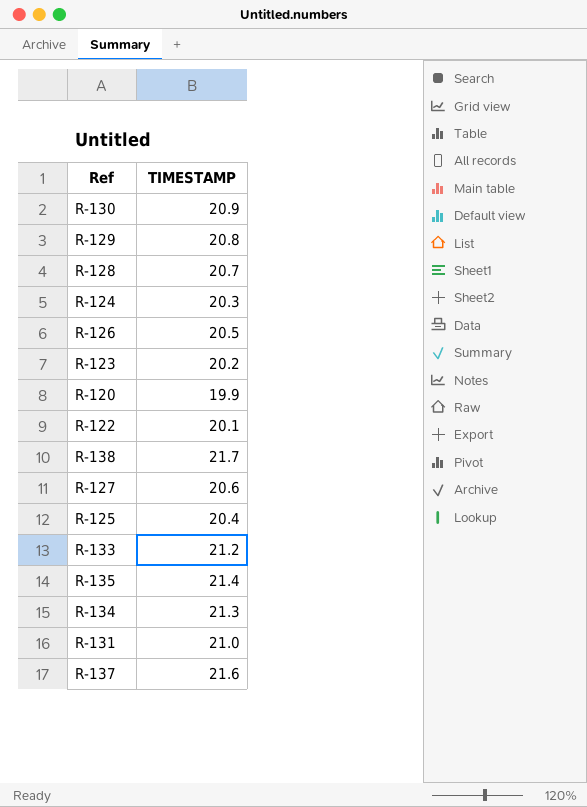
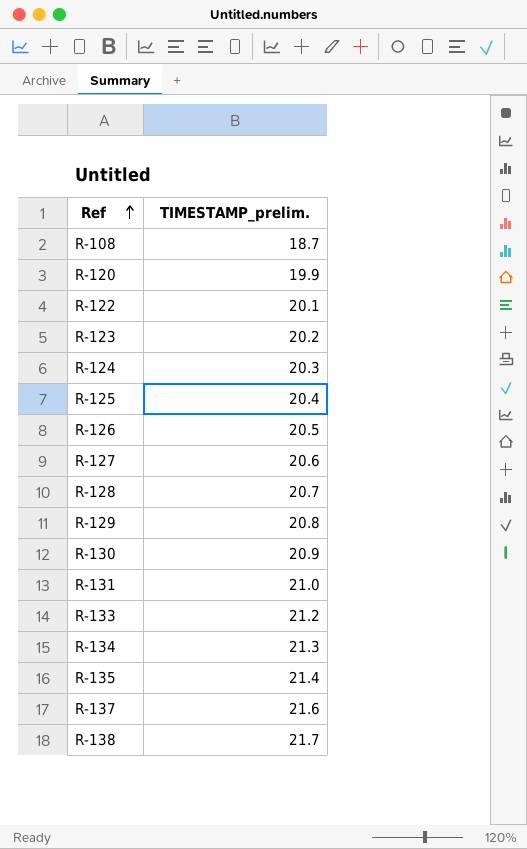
row order: none -> Ref ascending
column name: TIMESTAMP -> TIMESTAMP_prelim.
row R-108: none -> 18.7

